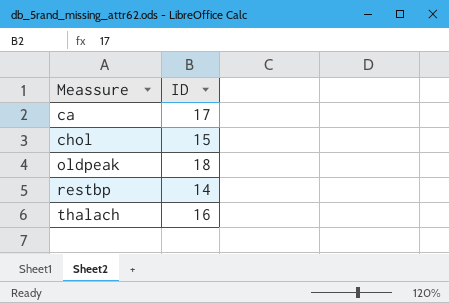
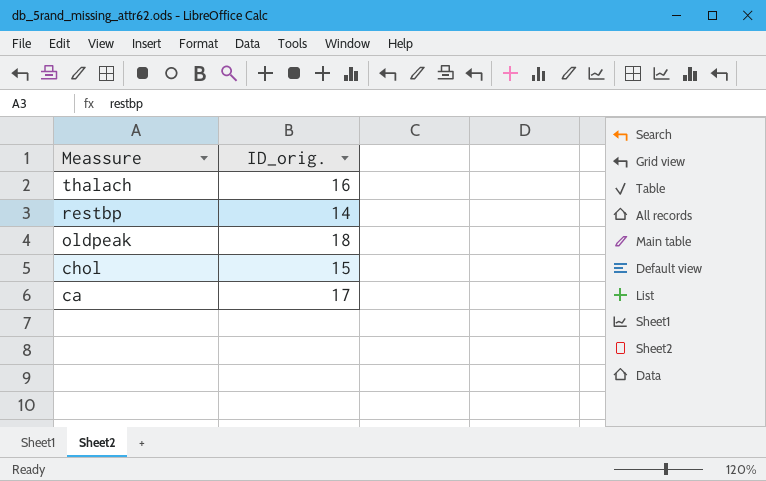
row order: Meassure ascending -> Meassure descending
column name: ID -> ID_orig.

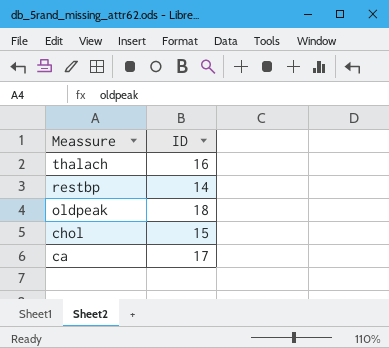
column name: ID_orig. -> ID

